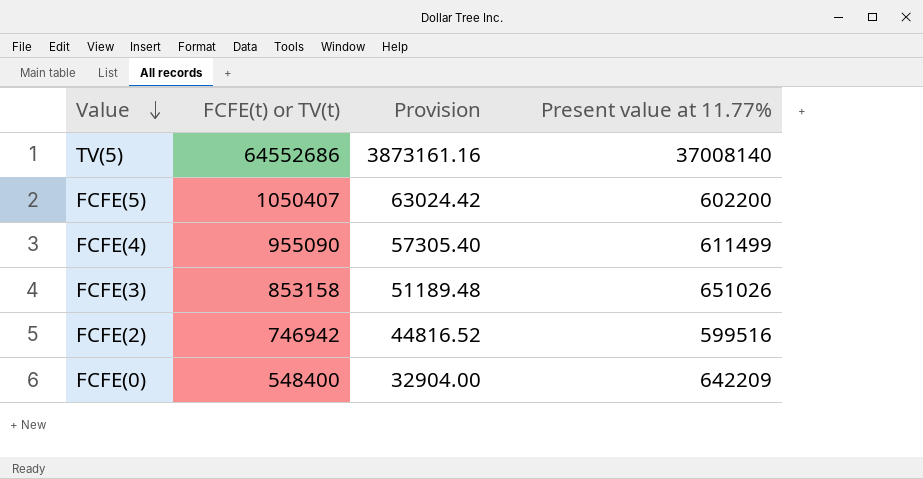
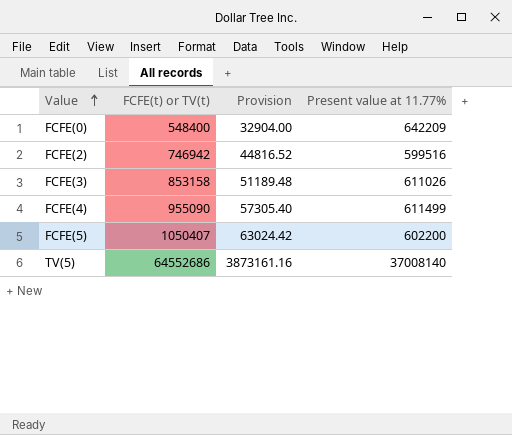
row order: Value descending -> Value ascending
FCFE(3) | Present value at 11.77%: 651026 -> 611026

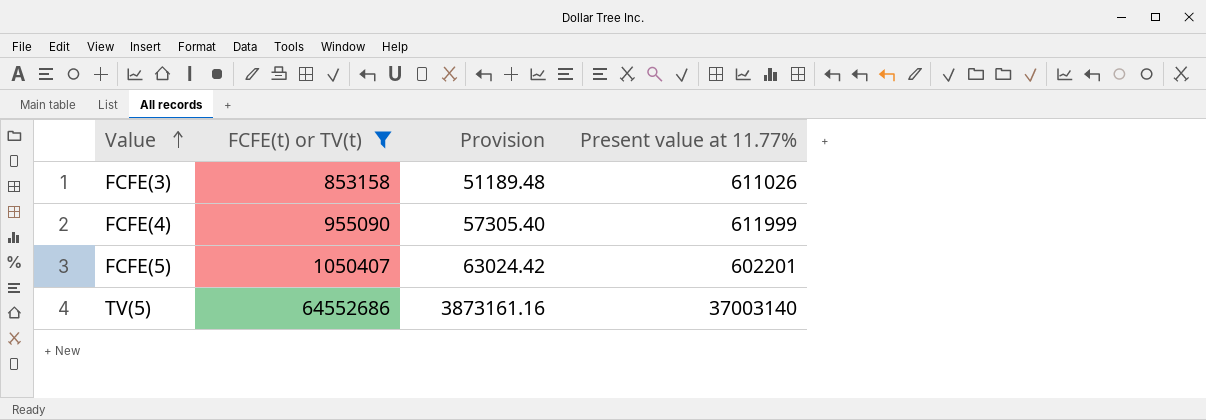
filter: none -> FCFE(t) or TV(t) >= 853158
FCFE(4) | Present value at 11.77%: 611499 -> 611999
FCFE(5) | Present value at 11.77%: 602200 -> 602201
TV(5) | Present value at 11.77%: 37008140 -> 37003140

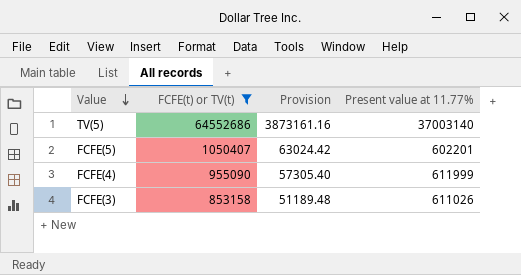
row order: Value ascending -> Value descending

